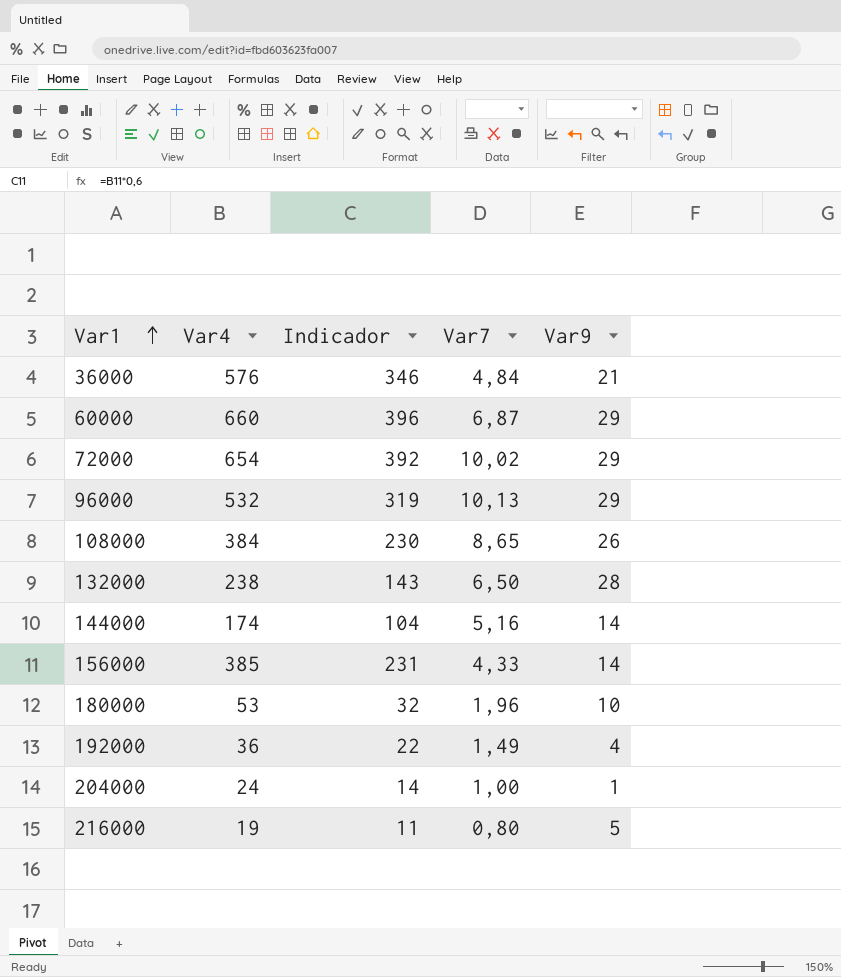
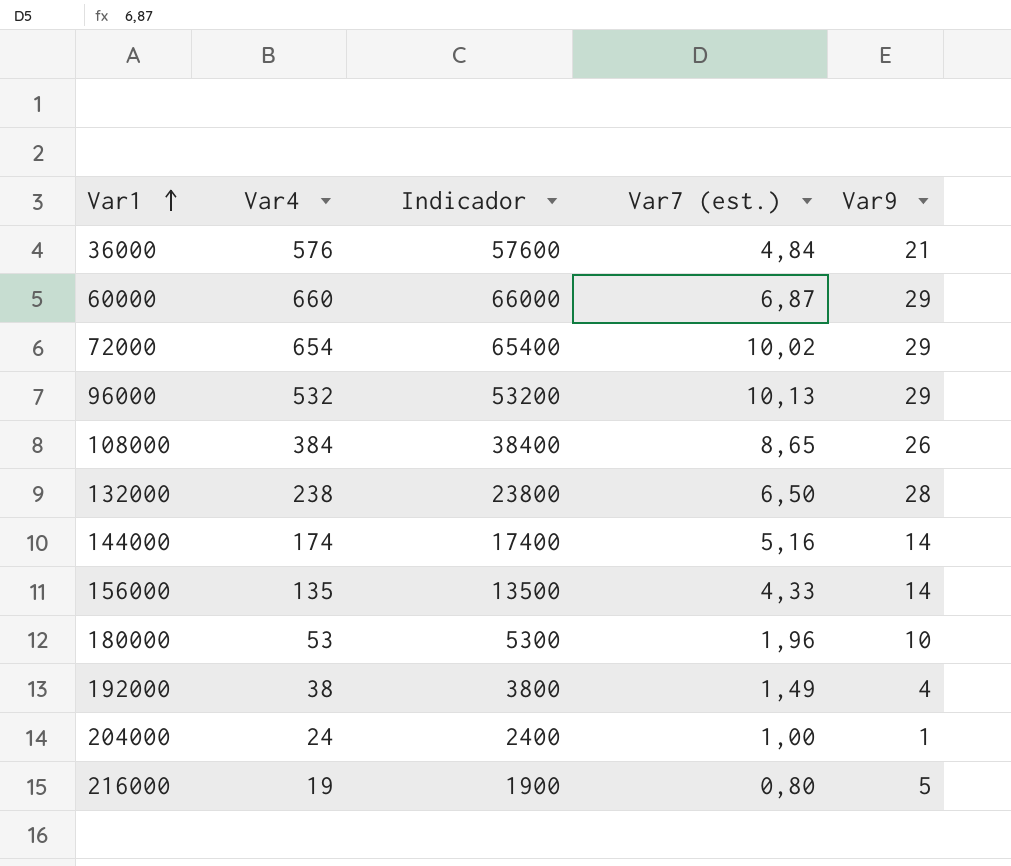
column Indicador | formula: [Var4] * 0,6 -> [Var4] * 100
column name: Var7 -> Var7 (est.)
156000 | Var4: 385 -> 135
192000 | Var4: 36 -> 38

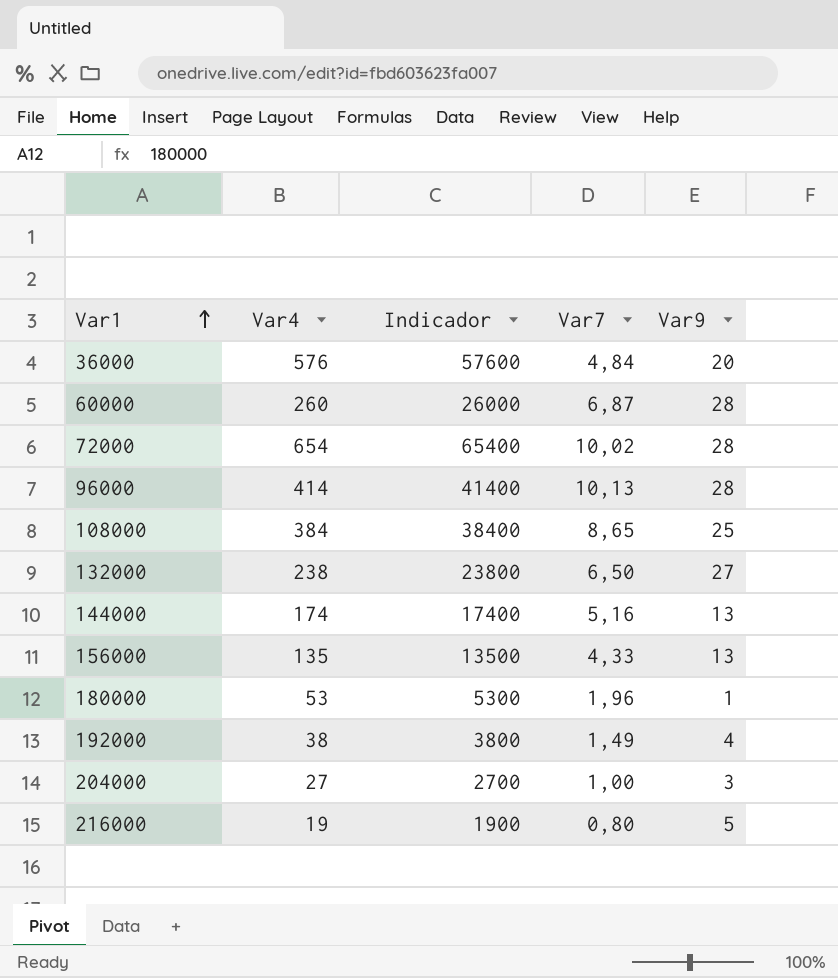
column name: Var7 (est.) -> Var7
36000 | Var9: 21 -> 20
60000 | Var4: 660 -> 260
60000 | Indicador: 66000 -> 26000
60000 | Var9: 29 -> 28
72000 | Var9: 29 -> 28
96000 | Var4: 532 -> 414
96000 | Indicador: 53200 -> 41400
96000 | Var9: 29 -> 28
108000 | Var9: 26 -> 25
132000 | Var9: 28 -> 27
144000 | Var9: 14 -> 13
156000 | Var9: 14 -> 13
180000 | Var9: 10 -> 1
204000 | Var4: 24 -> 27
204000 | Indicador: 2400 -> 2700
204000 | Var9: 1 -> 3

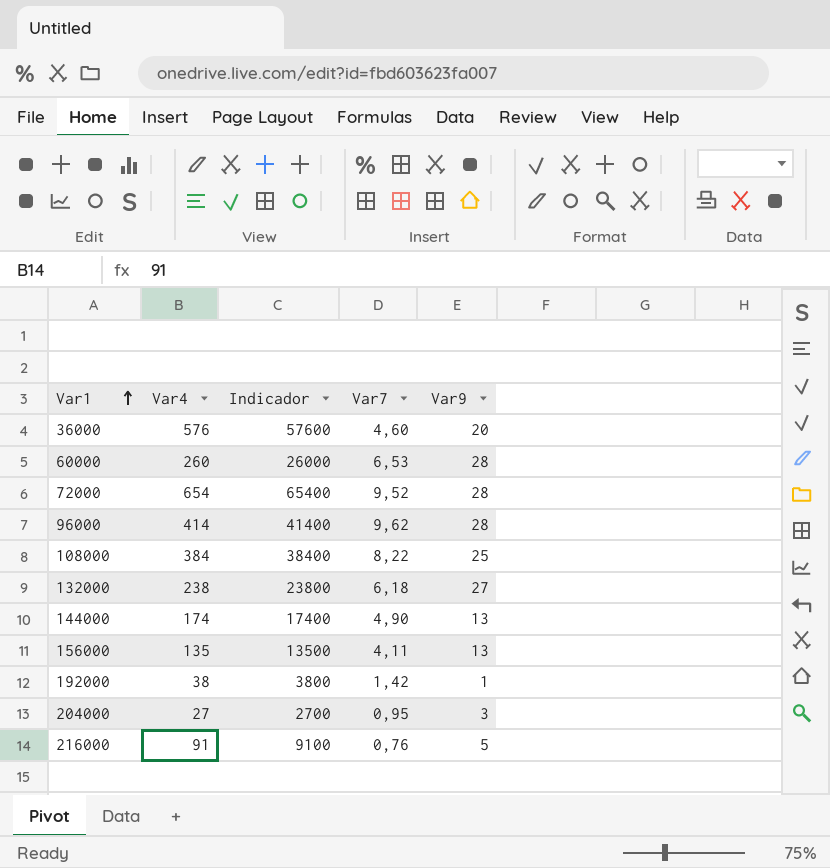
row 180000: 53 | 5300 | 1,96 | 1 -> none
36000 | Var7: 4,84 -> 4,60
60000 | Var7: 6,87 -> 6,53
72000 | Var7: 10,02 -> 9,52
96000 | Var7: 10,13 -> 9,62
108000 | Var7: 8,65 -> 8,22
132000 | Var7: 6,50 -> 6,18
144000 | Var7: 5,16 -> 4,90
156000 | Var7: 4,33 -> 4,11
192000 | Var7: 1,49 -> 1,42
192000 | Var9: 4 -> 1
204000 | Var7: 1,00 -> 0,95
216000 | Var4: 19 -> 91
216000 | Indicador: 1900 -> 9100
216000 | Var7: 0,80 -> 0,76

